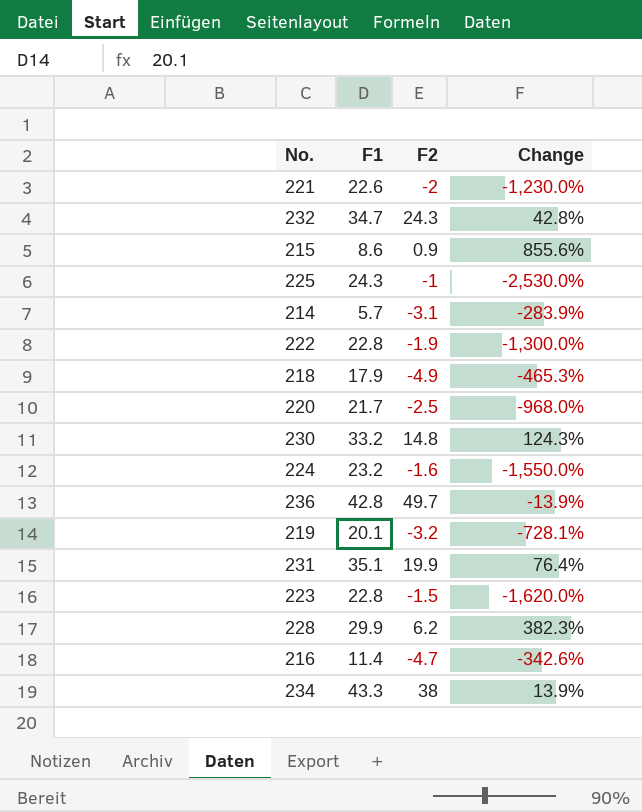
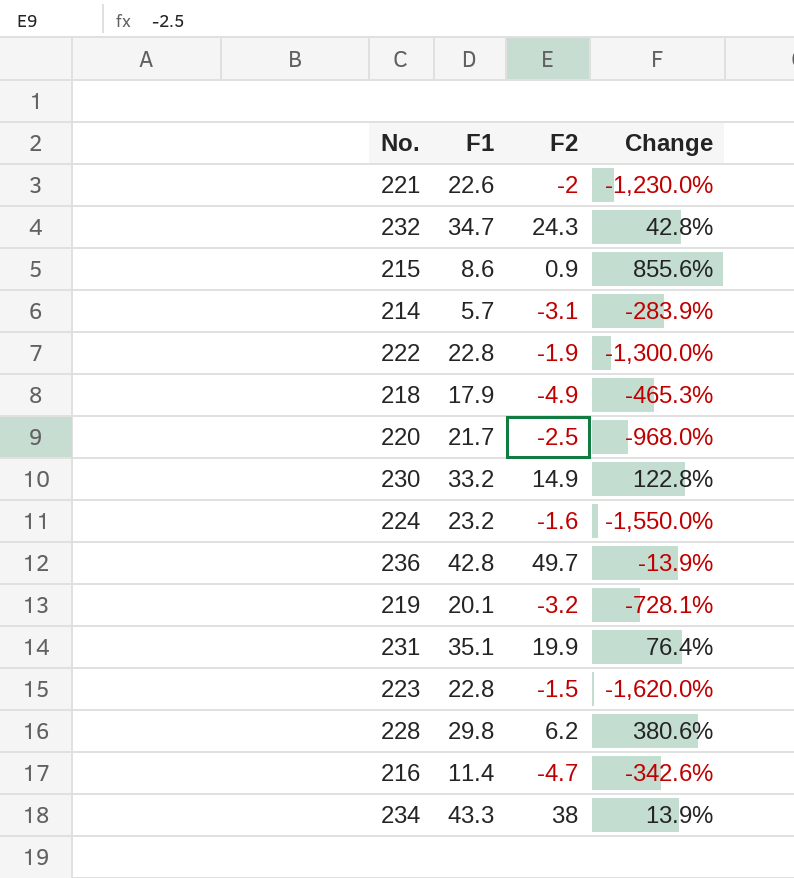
row 225: 24.3 | -1 | -2,530.0% -> none
230 | F2: 14.8 -> 14.9
230 | Change: 124.3% -> 122.8%
228 | F1: 29.9 -> 29.8
228 | Change: 382.3% -> 380.6%

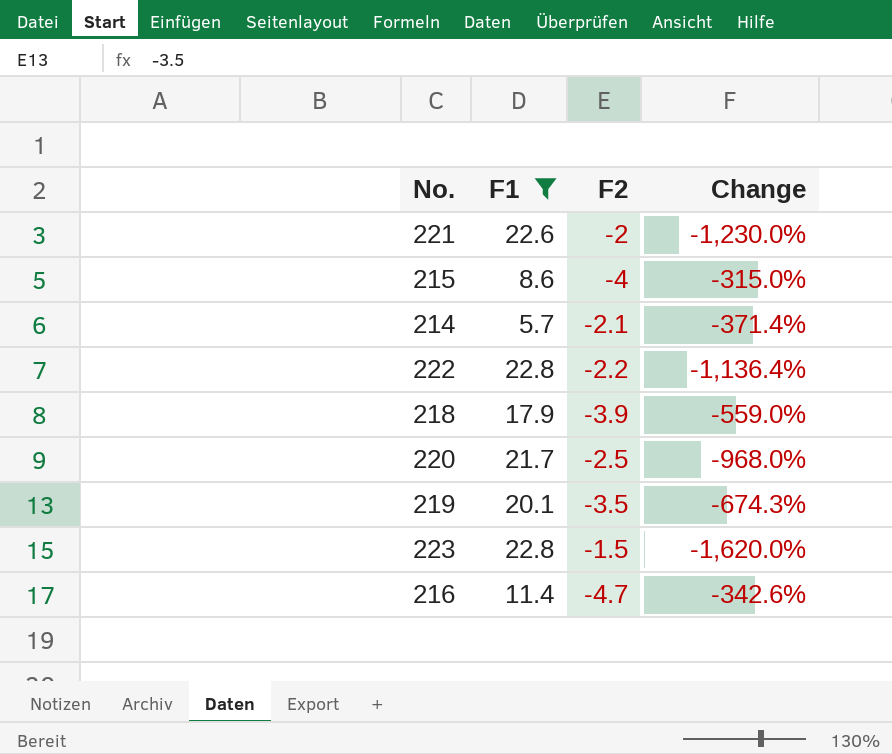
filter: none -> F1 <= 22.8
215 | F2: 0.9 -> -4
215 | Change: 855.6% -> -315.0%
214 | F2: -3.1 -> -2.1
214 | Change: -283.9% -> -371.4%
222 | F2: -1.9 -> -2.2
222 | Change: -1,300.0% -> -1,136.4%
218 | F2: -4.9 -> -3.9
218 | Change: -465.3% -> -559.0%
219 | F2: -3.2 -> -3.5
219 | Change: -728.1% -> -674.3%

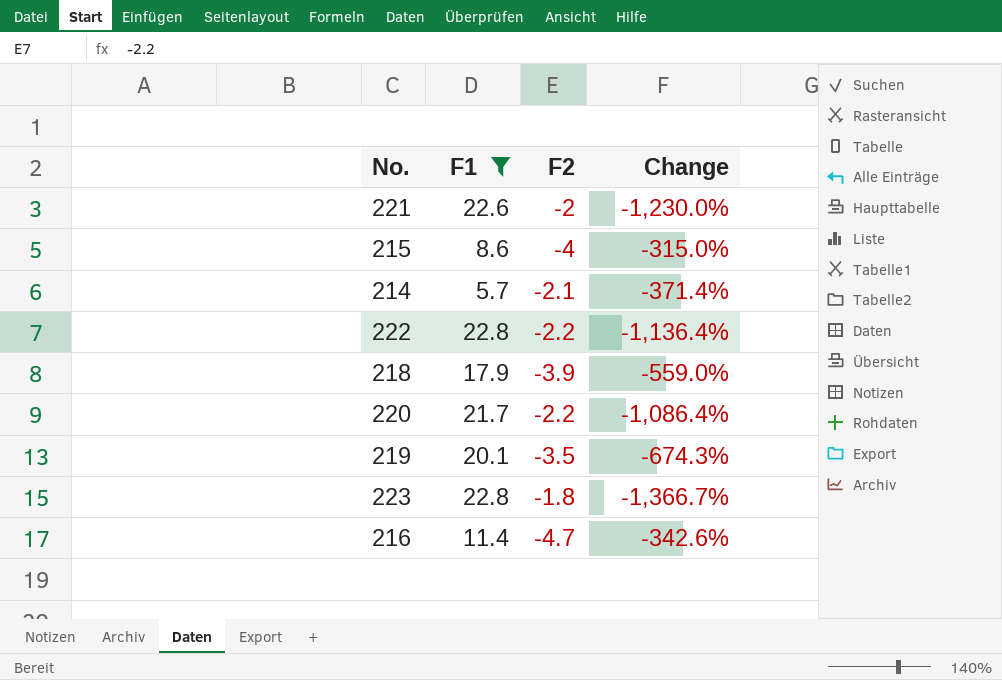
220 | F2: -2.5 -> -2.2
220 | Change: -968.0% -> -1,086.4%
223 | F2: -1.5 -> -1.8
223 | Change: -1,620.0% -> -1,366.7%

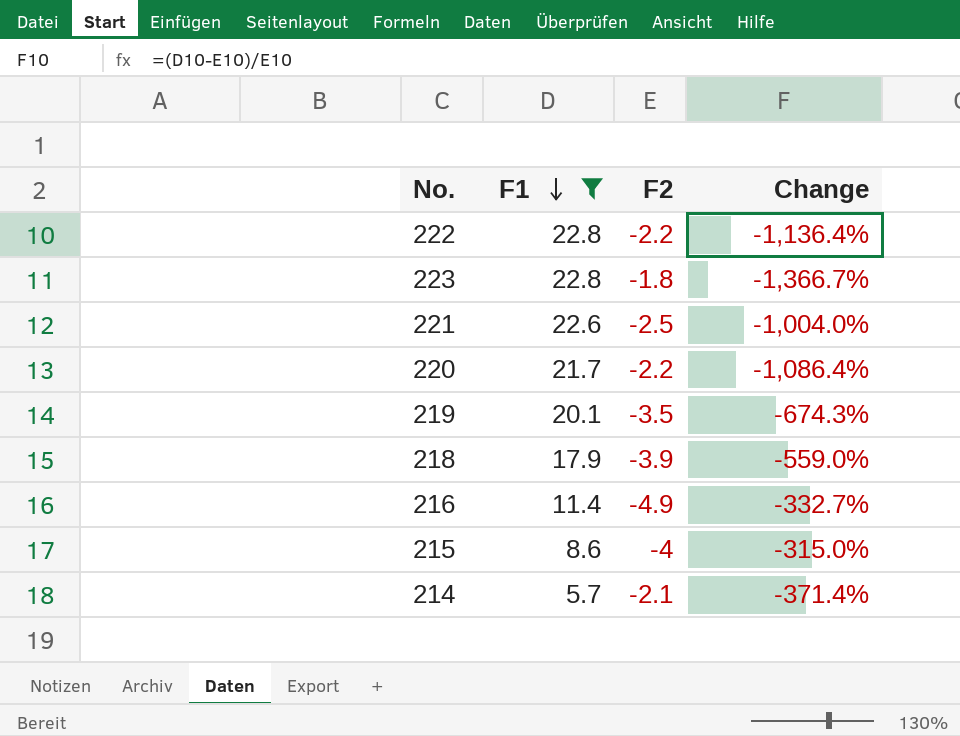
row order: none -> F1 descending
221 | F2: -2 -> -2.5
221 | Change: -1,230.0% -> -1,004.0%
216 | F2: -4.7 -> -4.9
216 | Change: -342.6% -> -332.7%

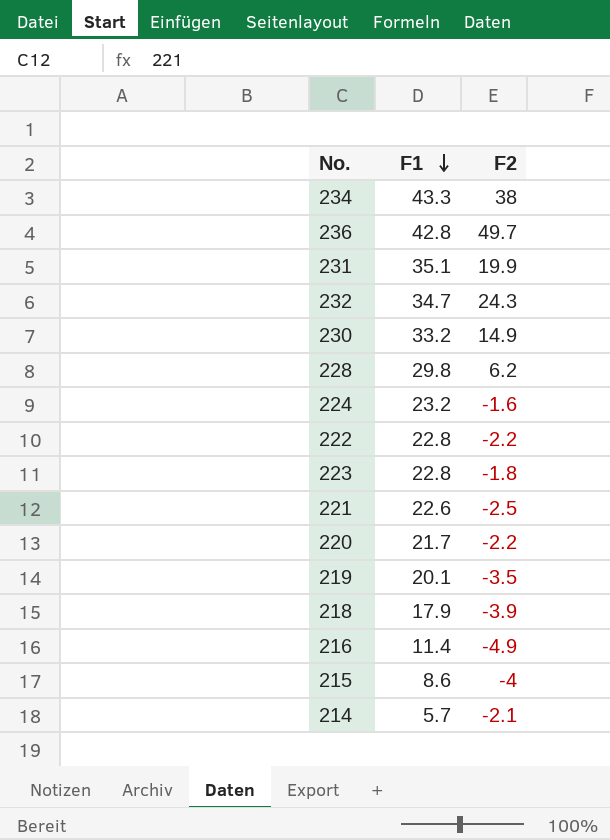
filter: F1 <= 22.8 -> none
column Change | formula: ([F1] - [F2]) / [F2] -> none

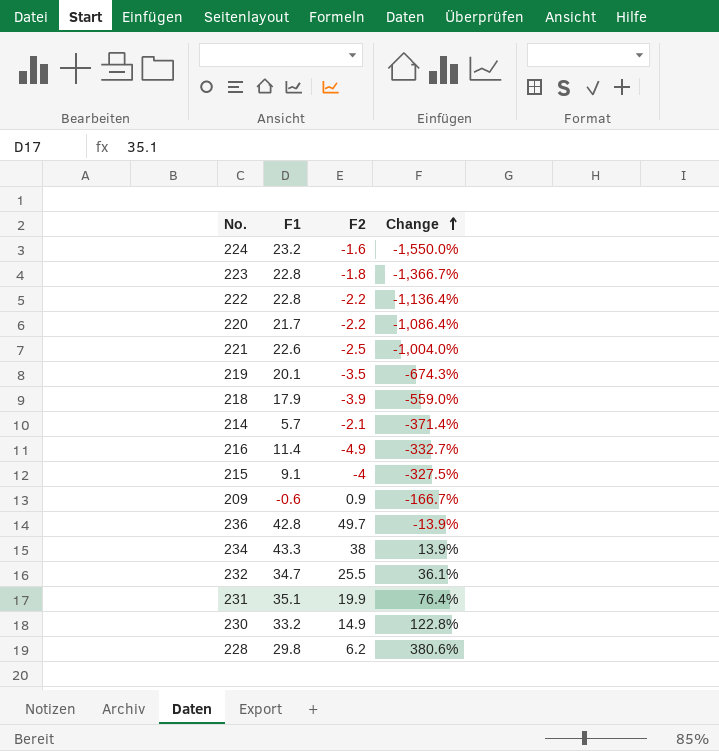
row order: F1 descending -> Change ascending
column Change | formula: none -> ([F1] - [F2]) / [F2]
215 | F1: 8.6 -> 9.1
row 209: none -> -0.6 | 0.9 | -166.7%
232 | F2: 24.3 -> 25.5

